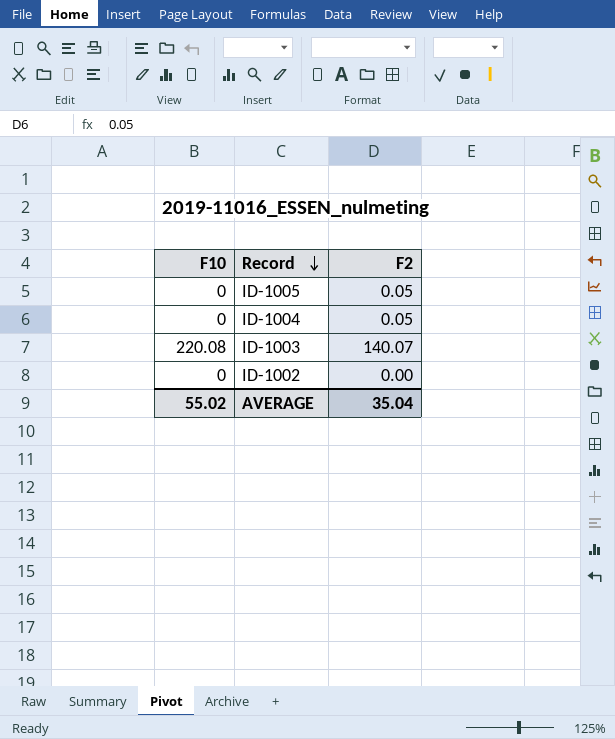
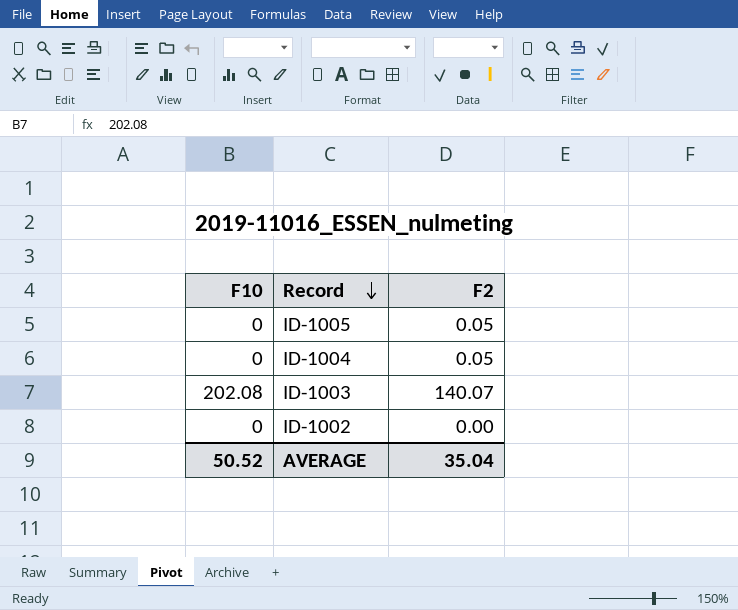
ID-1003 | F10: 220.08 -> 202.08
AVERAGE | F10: 55.02 -> 50.52

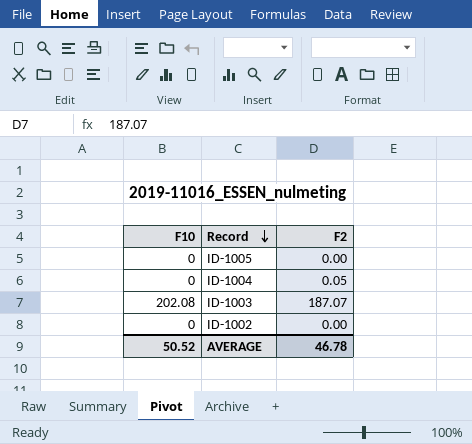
ID-1005 | F2: 0.05 -> 0.00
ID-1003 | F2: 140.07 -> 187.07
AVERAGE | F2: 35.04 -> 46.78

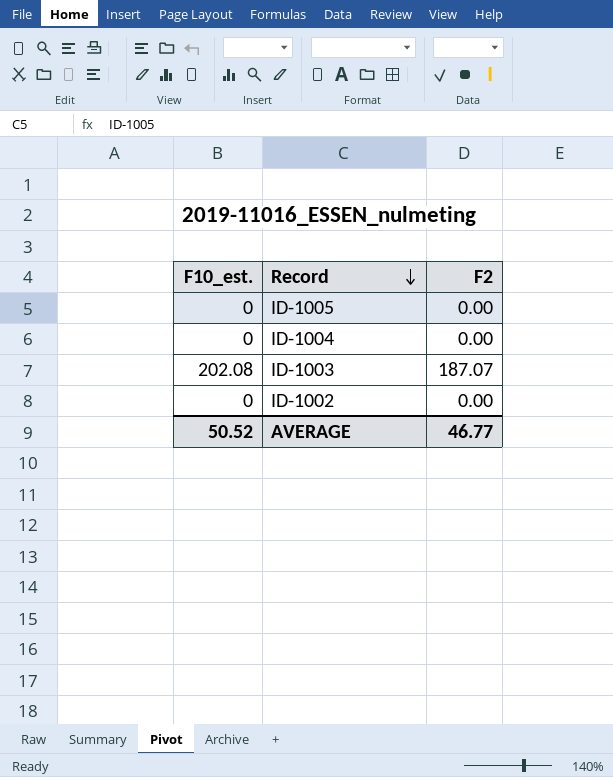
column name: F10 -> F10_est.
ID-1004 | F2: 0.05 -> 0.00
AVERAGE | F2: 46.78 -> 46.77

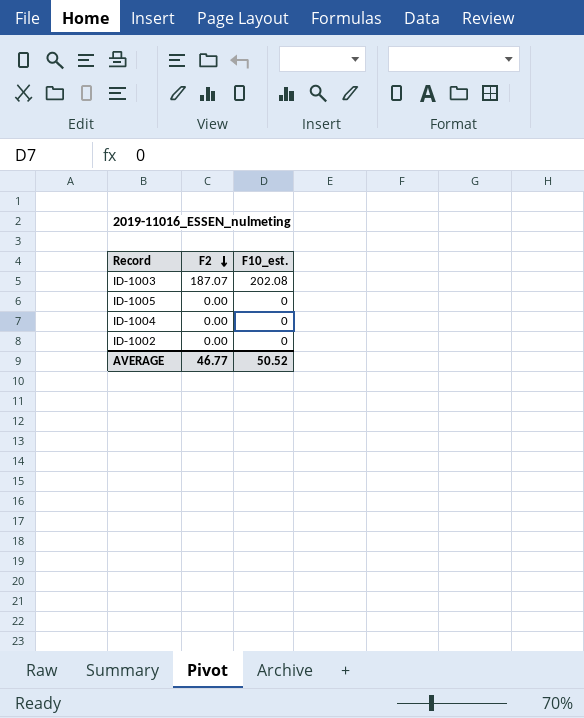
row order: Record descending -> F2 descending
column F10_est. | position: 1 -> 3

